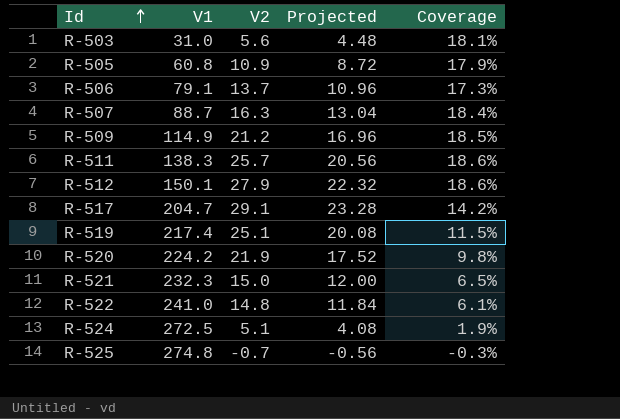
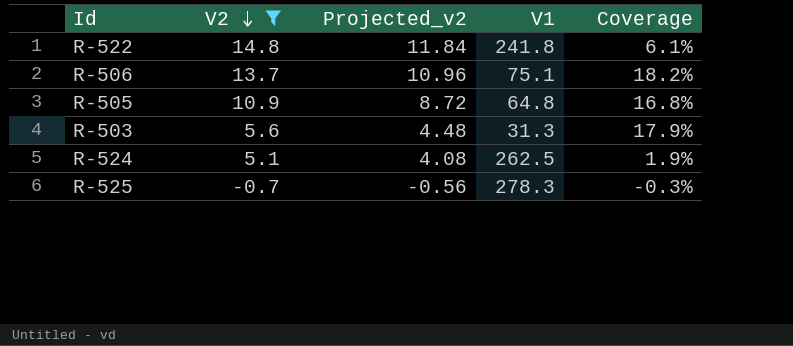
filter: none -> V2 <= 14.8
row order: Id ascending -> V2 descending
column name: Projected -> Projected_v2
column V1 | position: 2 -> 4
R-522 | V1: 241.0 -> 241.8
R-506 | V1: 79.1 -> 75.1
R-506 | Coverage: 17.3% -> 18.2%
R-505 | V1: 60.8 -> 64.8
R-505 | Coverage: 17.9% -> 16.8%
R-503 | V1: 31.0 -> 31.3
R-503 | Coverage: 18.1% -> 17.9%
R-524 | V1: 272.5 -> 262.5
R-525 | V1: 274.8 -> 278.3

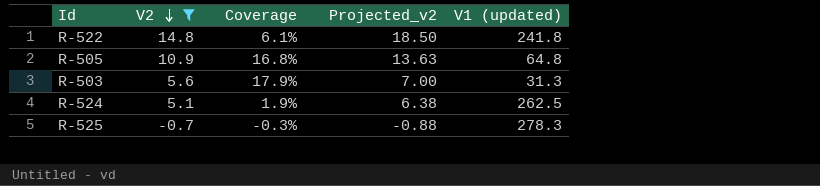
column Coverage | position: 5 -> 3
column Projected_v2 | formula: [V2] * 0.8 -> [V2] * 1.25
column name: V1 -> V1 (updated)
row R-506: 13.7 | 10.96 | 75.1 | 18.2% -> none

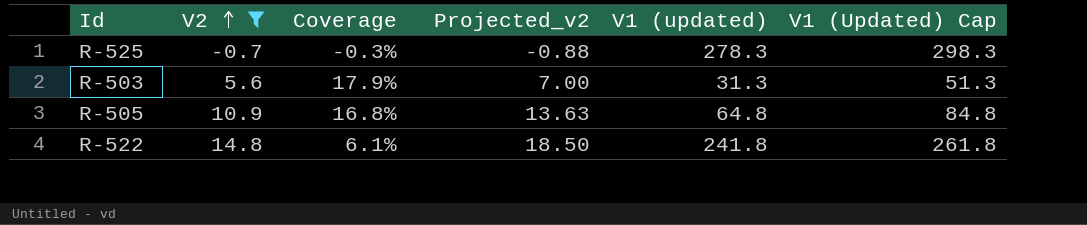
row order: V2 descending -> V2 ascending
column V1 (Updated) Cap | formula: none -> [V1 (updated)] + 20
row R-524: 5.1 | 1.9% | 6.38 | 262.5 -> none

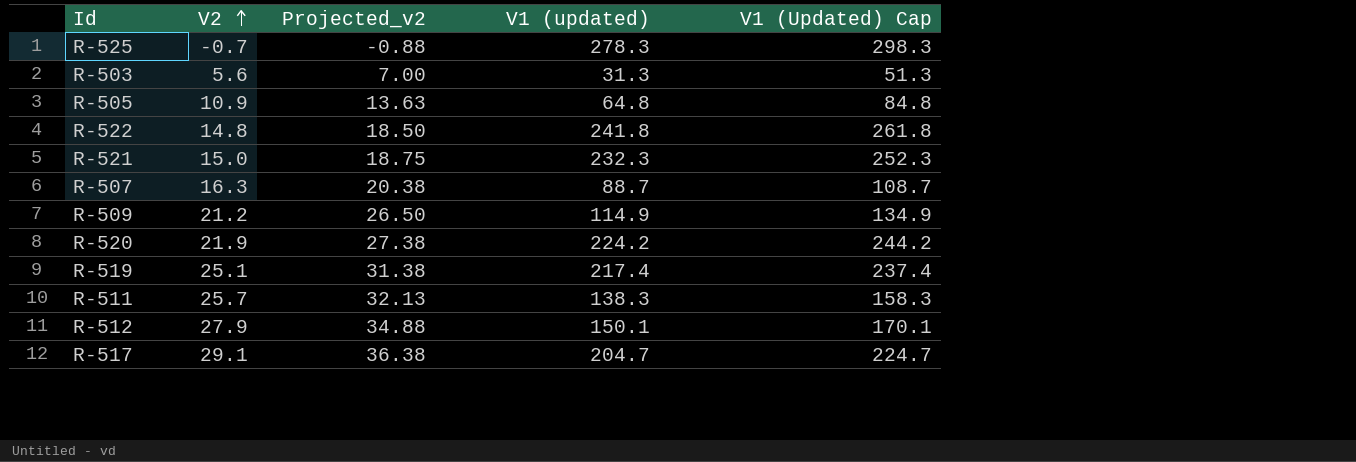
filter: V2 <= 14.8 -> none
column Coverage | formula: [V2] / [V1 (updated)] -> none

